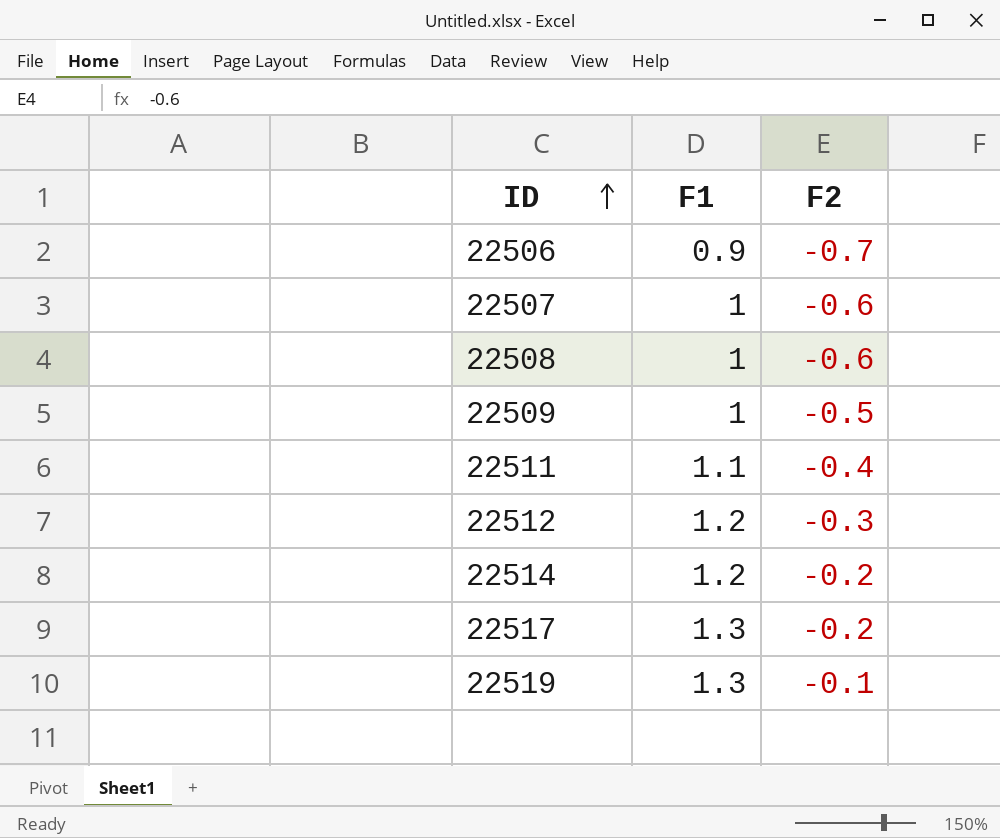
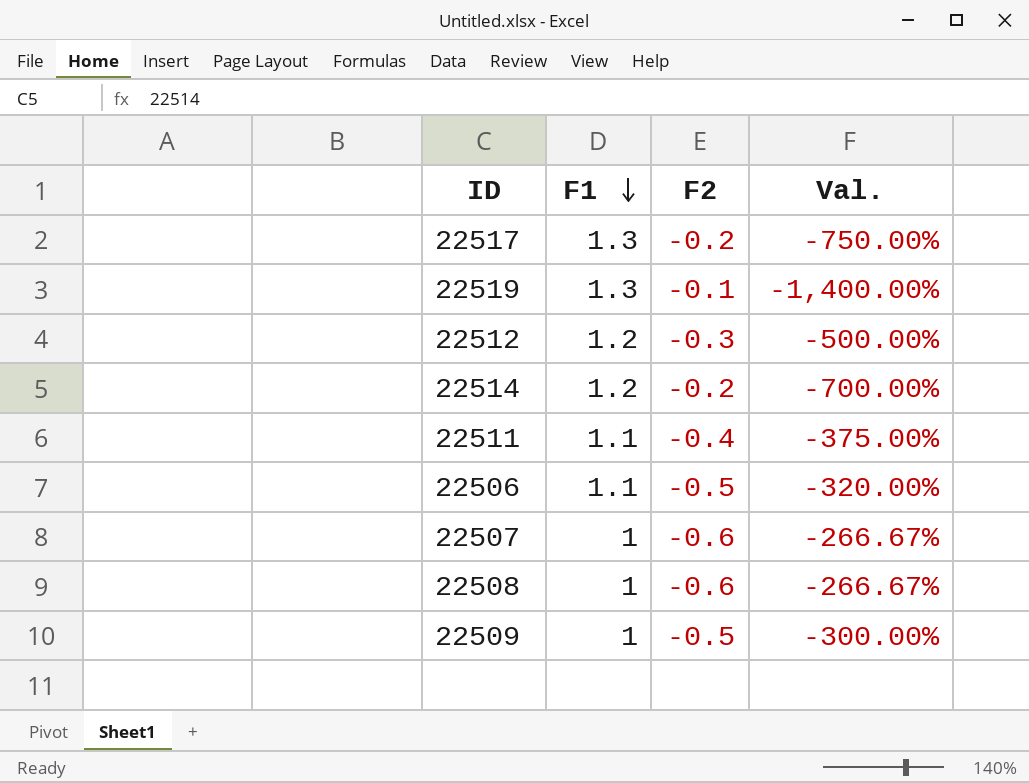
row order: ID ascending -> F1 descending
column Val. | formula: none -> ([F1] - [F2]) / [F2]
22506 | F1: 0.9 -> 1.1
22506 | F2: -0.7 -> -0.5

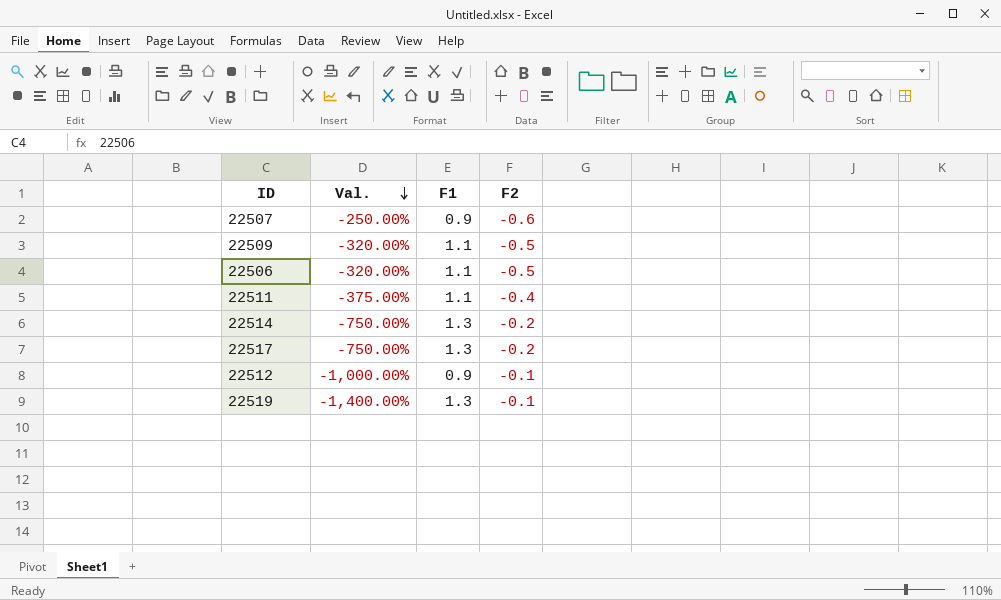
row order: F1 descending -> Val. descending
column Val. | position: 4 -> 2
row 22508: 1 | -0.6 | -266.67% -> none
22507 | Val.: -266.67% -> -250.00%
22507 | F1: 1 -> 0.9
22509 | Val.: -300.00% -> -320.00%
22509 | F1: 1 -> 1.1
22514 | Val.: -700.00% -> -750.00%
22514 | F1: 1.2 -> 1.3
22512 | Val.: -500.00% -> -1,000.00%
22512 | F1: 1.2 -> 0.9
22512 | F2: -0.3 -> -0.1

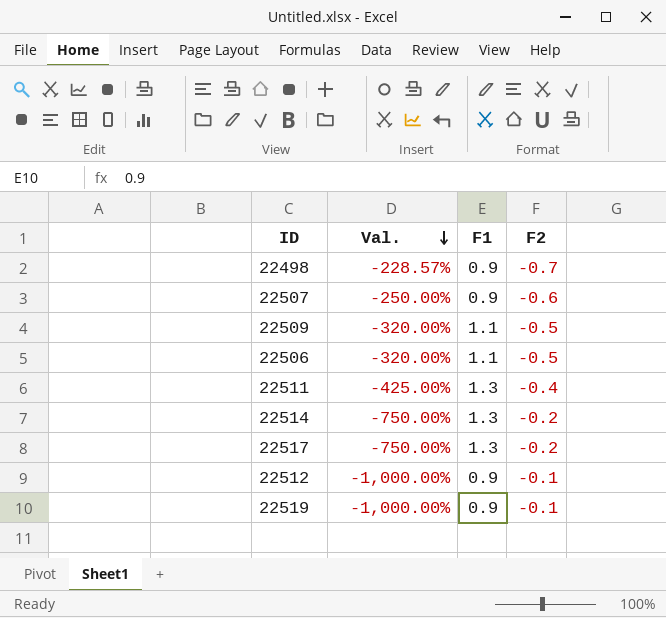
row 22498: none -> -228.57% | 0.9 | -0.7
22511 | Val.: -375.00% -> -425.00%
22511 | F1: 1.1 -> 1.3
22519 | Val.: -1,400.00% -> -1,000.00%
22519 | F1: 1.3 -> 0.9

